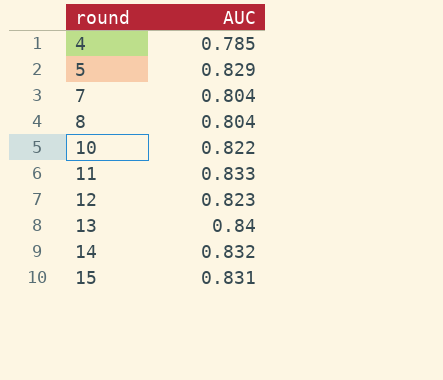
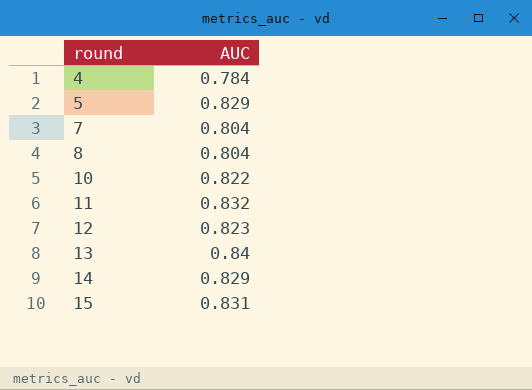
4 | AUC: 0.785 -> 0.784
11 | AUC: 0.833 -> 0.832
14 | AUC: 0.832 -> 0.829

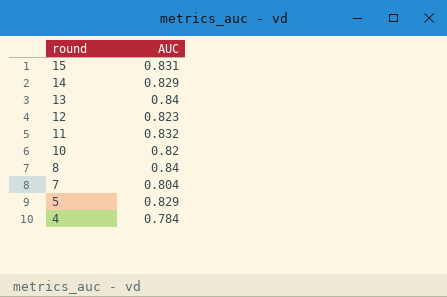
row order: round ascending -> round descending
10 | AUC: 0.822 -> 0.82
8 | AUC: 0.804 -> 0.84

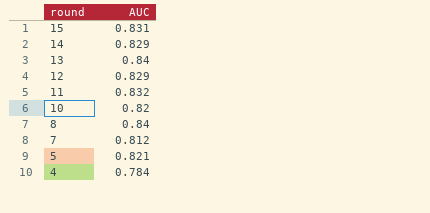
12 | AUC: 0.823 -> 0.829
7 | AUC: 0.804 -> 0.812
5 | AUC: 0.829 -> 0.821

